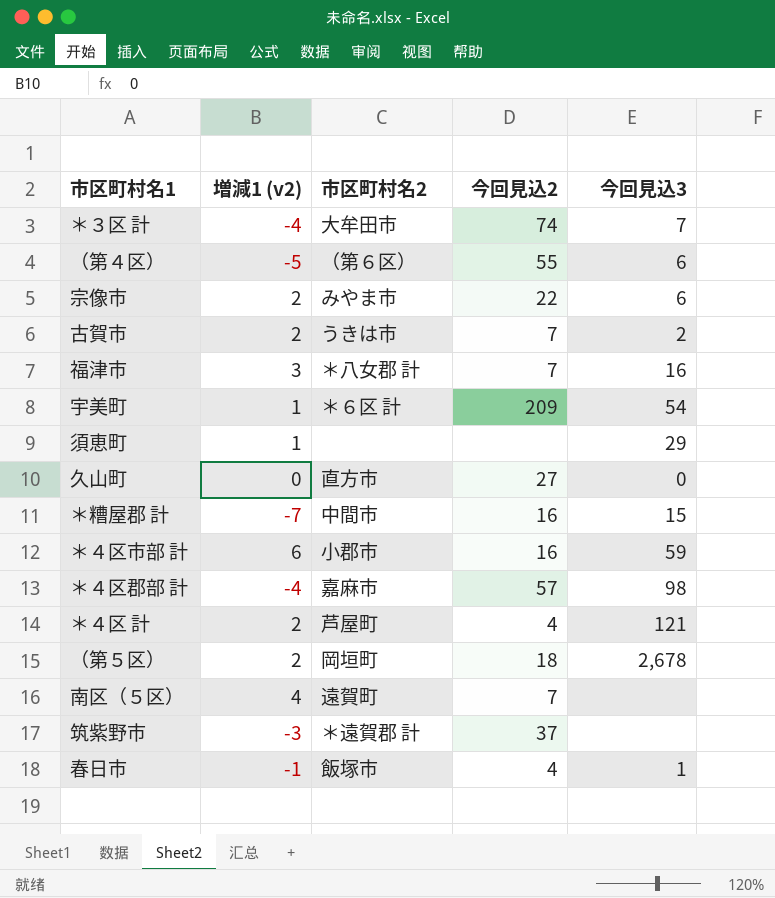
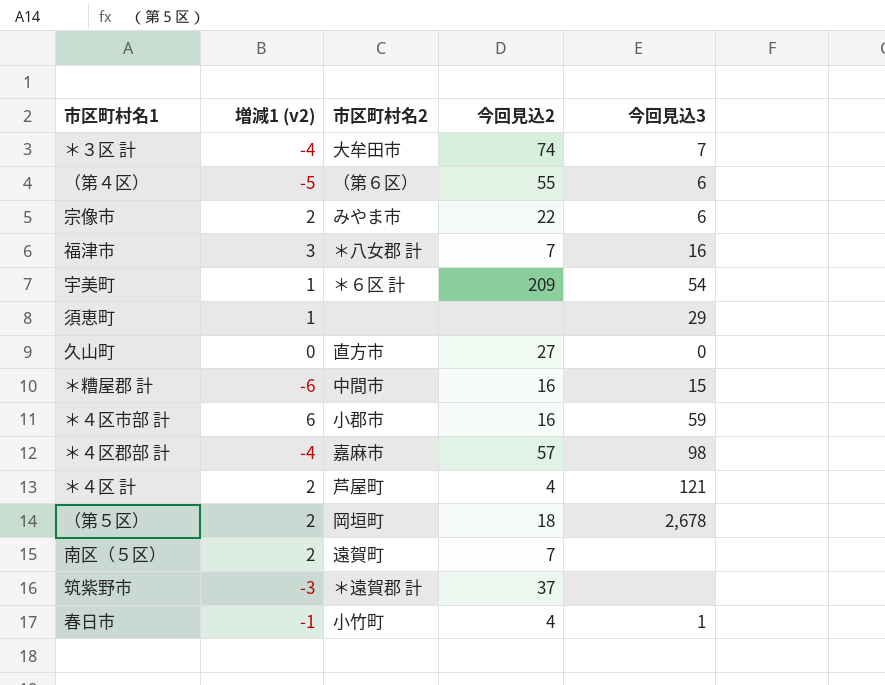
row 古賀市: 2 | うきは市 | 7 | 2 -> none
＊糟屋郡 計 | 増減1 (v2): -7 -> -6
南区（５区） | 増減1 (v2): 4 -> 2
春日市 | 市区町村名2: 飯塚市 -> 小竹町

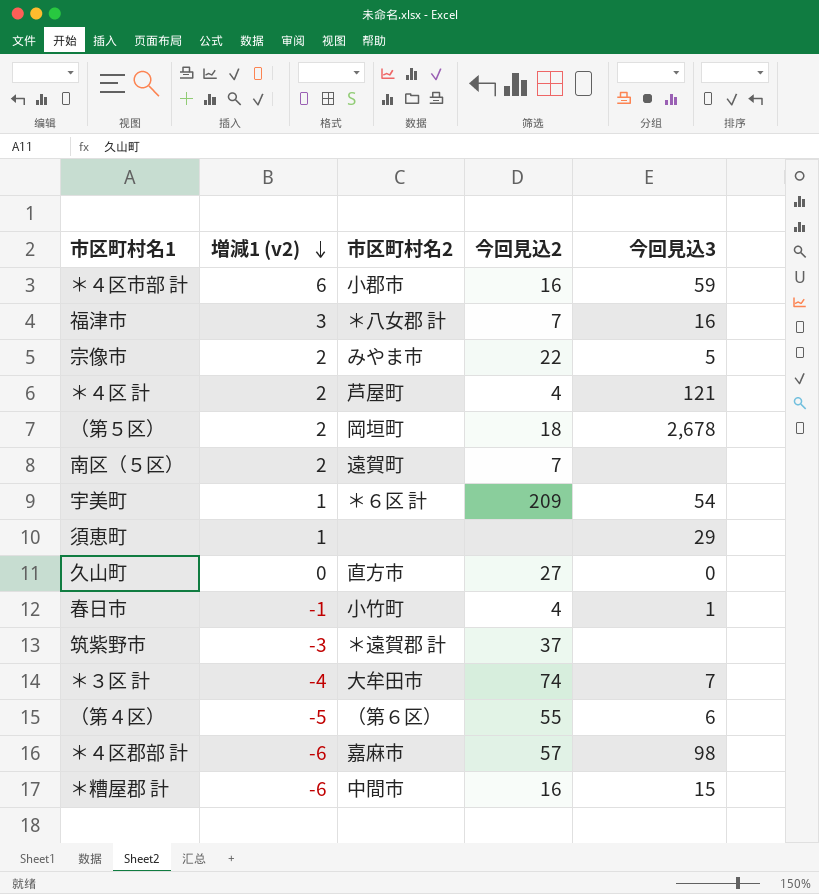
row order: none -> 増減1 (v2) descending
宗像市 | 今回見込3: 6 -> 5
＊４区郡部 計 | 増減1 (v2): -4 -> -6

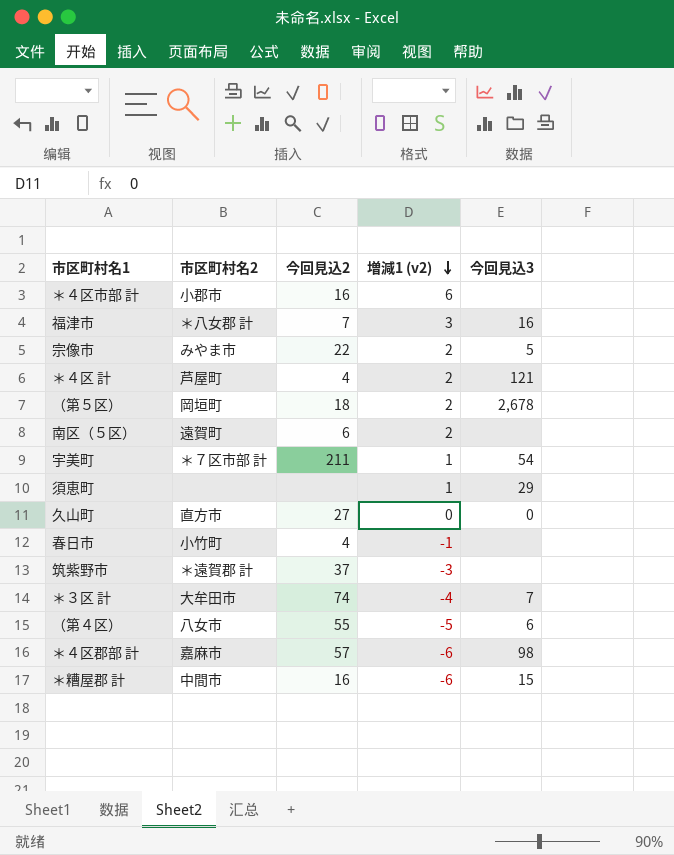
column 増減1 (v2) | position: 2 -> 4
＊４区市部 計 | 今回見込3: 59 -> none
南区（５区） | 今回見込2: 7 -> 6
宇美町 | 市区町村名2: ＊６区 計 -> ＊７区市部 計
宇美町 | 今回見込2: 209 -> 211
春日市 | 今回見込3: 1 -> none
（第４区） | 市区町村名2: （第６区） -> 八女市

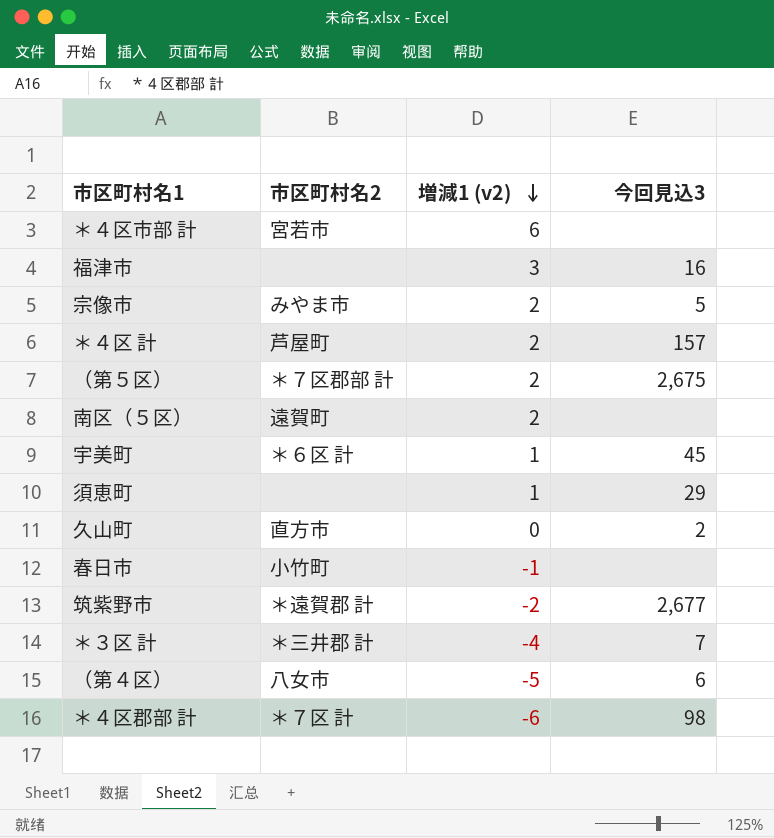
column 今回見込2 | position: 3 -> none
row ＊糟屋郡 計: 中間市 | 16 | -6 | 15 -> none
＊４区市部 計 | 市区町村名2: 小郡市 -> 宮若市
福津市 | 市区町村名2: ＊八女郡 計 -> none
＊４区 計 | 今回見込3: 121 -> 157
（第５区） | 市区町村名2: 岡垣町 -> ＊７区郡部 計
（第５区） | 今回見込3: 2,678 -> 2,675
宇美町 | 市区町村名2: ＊７区市部 計 -> ＊６区 計
宇美町 | 今回見込3: 54 -> 45
久山町 | 今回見込3: 0 -> 2
筑紫野市 | 増減1 (v2): -3 -> -2
筑紫野市 | 今回見込3: none -> 2,677
＊３区 計 | 市区町村名2: 大牟田市 -> ＊三井郡 計
＊４区郡部 計 | 市区町村名2: 嘉麻市 -> ＊７区 計

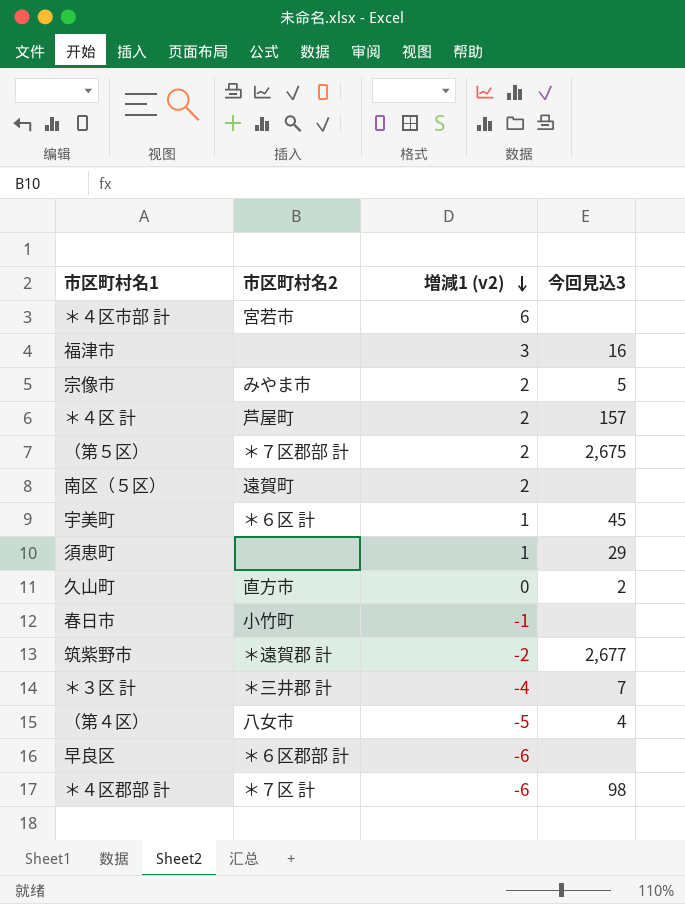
（第４区） | 今回見込3: 6 -> 4
row 早良区: none -> ＊６区郡部 計 | -6 | none

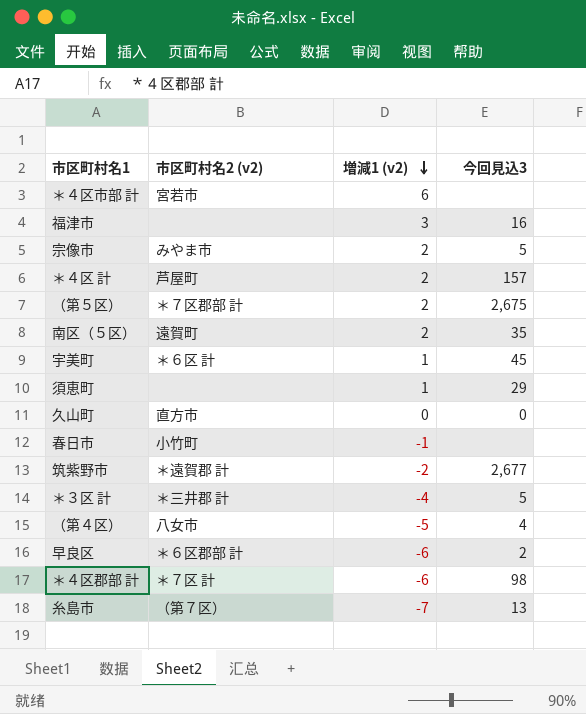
column name: 市区町村名2 -> 市区町村名2 (v2)
南区（５区） | 今回見込3: none -> 35
久山町 | 今回見込3: 2 -> 0
＊３区 計 | 今回見込3: 7 -> 5
早良区 | 今回見込3: none -> 2
row 糸島市: none -> （第７区） | -7 | 13

